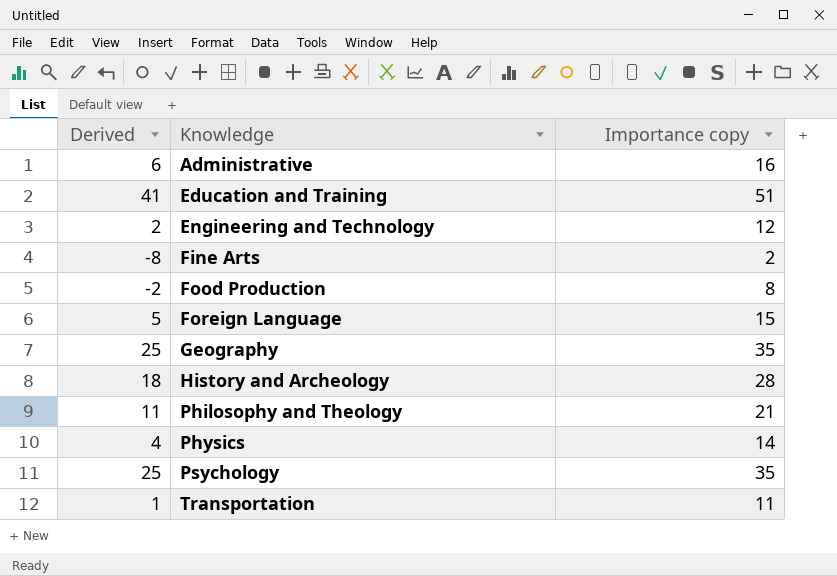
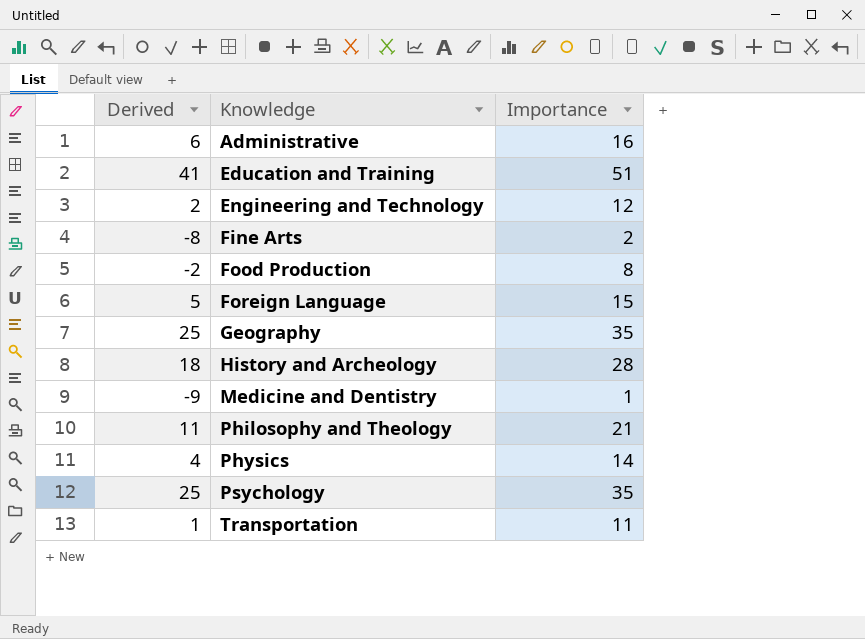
column name: Importance copy -> Importance
row Medicine and Dentistry: none -> -9 | 1

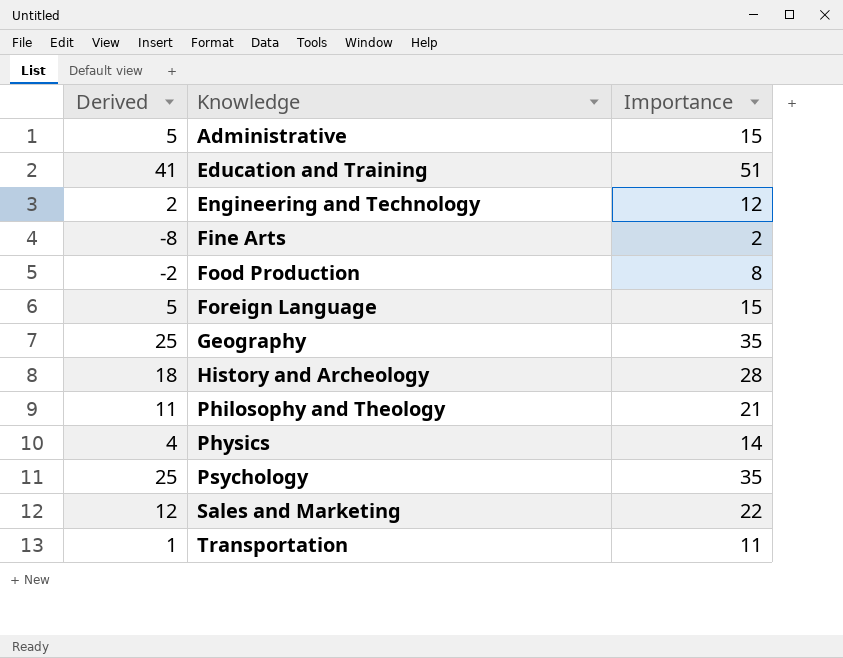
row Medicine and Dentistry: -9 | 1 -> none
Administrative | Derived: 6 -> 5
Administrative | Importance: 16 -> 15
row Sales and Marketing: none -> 12 | 22

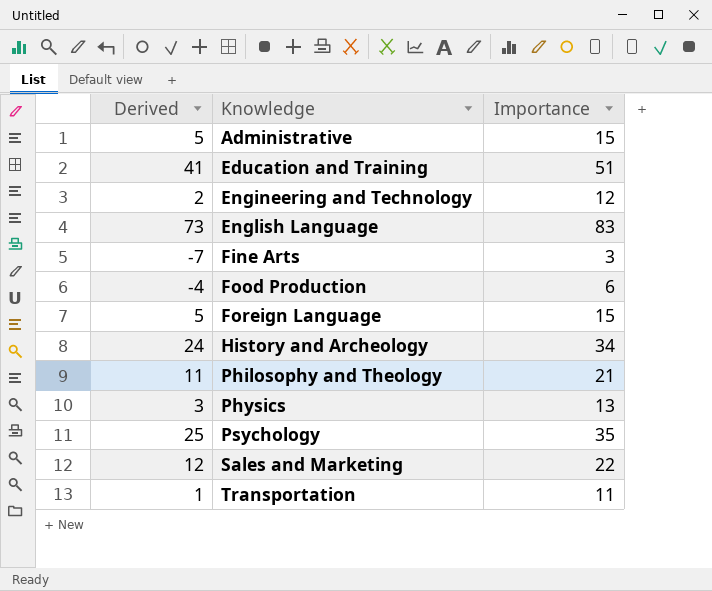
row Geography: 25 | 35 -> none
row English Language: none -> 73 | 83
Fine Arts | Derived: -8 -> -7
Fine Arts | Importance: 2 -> 3
Food Production | Derived: -2 -> -4
Food Production | Importance: 8 -> 6
History and Archeology | Derived: 18 -> 24
History and Archeology | Importance: 28 -> 34
Physics | Derived: 4 -> 3
Physics | Importance: 14 -> 13

